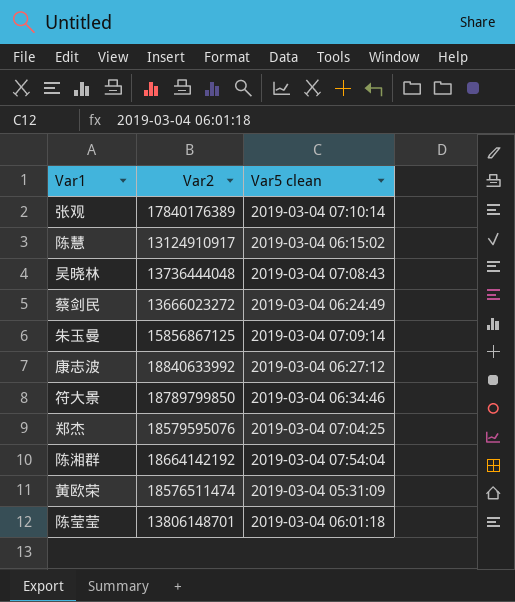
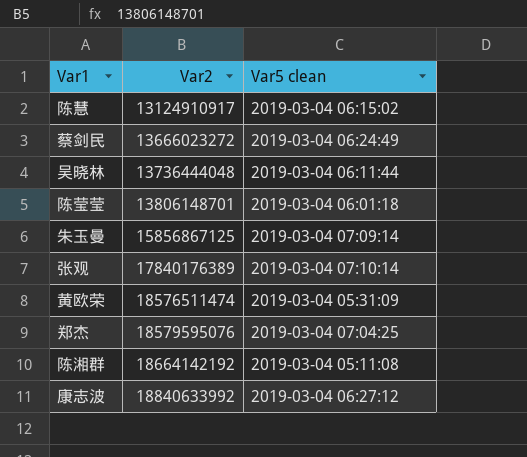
row order: none -> Var2 ascending
row 符大景: 18789799850 | 2019-03-04 06:34:46 -> none
吴晓林 | Var5 clean: 2019-03-04 07:08:43 -> 2019-03-04 06:11:44
陈湘群 | Var5 clean: 2019-03-04 07:54:04 -> 2019-03-04 05:11:08

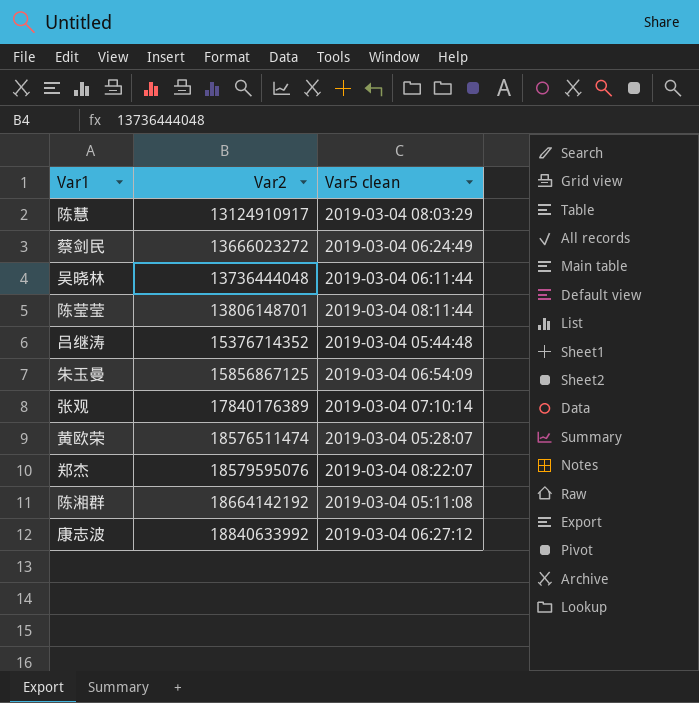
陈慧 | Var5 clean: 2019-03-04 06:15:02 -> 2019-03-04 08:03:29
陈莹莹 | Var5 clean: 2019-03-04 06:01:18 -> 2019-03-04 08:11:44
row 吕继涛: none -> 15376714352 | 2019-03-04 05:44:48
朱玉曼 | Var5 clean: 2019-03-04 07:09:14 -> 2019-03-04 06:54:09
黄欧荣 | Var5 clean: 2019-03-04 05:31:09 -> 2019-03-04 05:28:07
郑杰 | Var5 clean: 2019-03-04 07:04:25 -> 2019-03-04 08:22:07

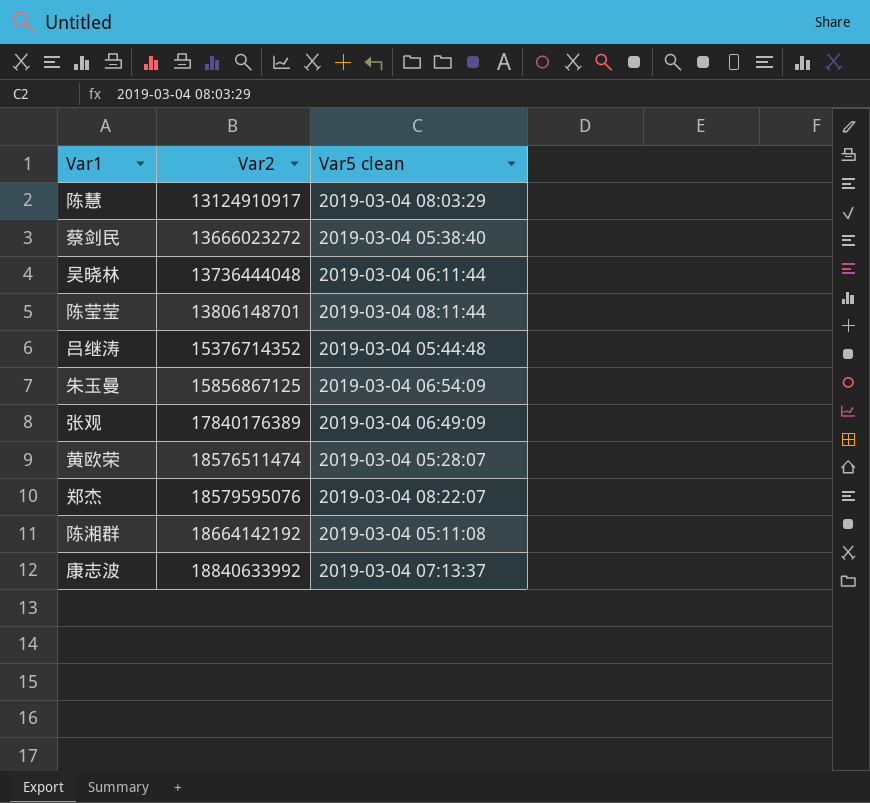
蔡剑民 | Var5 clean: 2019-03-04 06:24:49 -> 2019-03-04 05:38:40
张观 | Var5 clean: 2019-03-04 07:10:14 -> 2019-03-04 06:49:09
康志波 | Var5 clean: 2019-03-04 06:27:12 -> 2019-03-04 07:13:37

